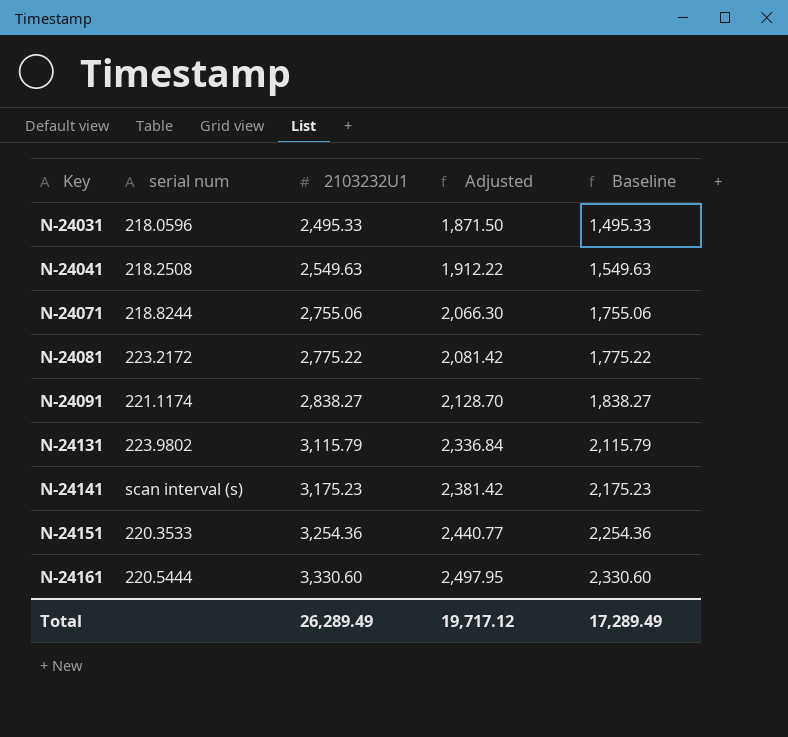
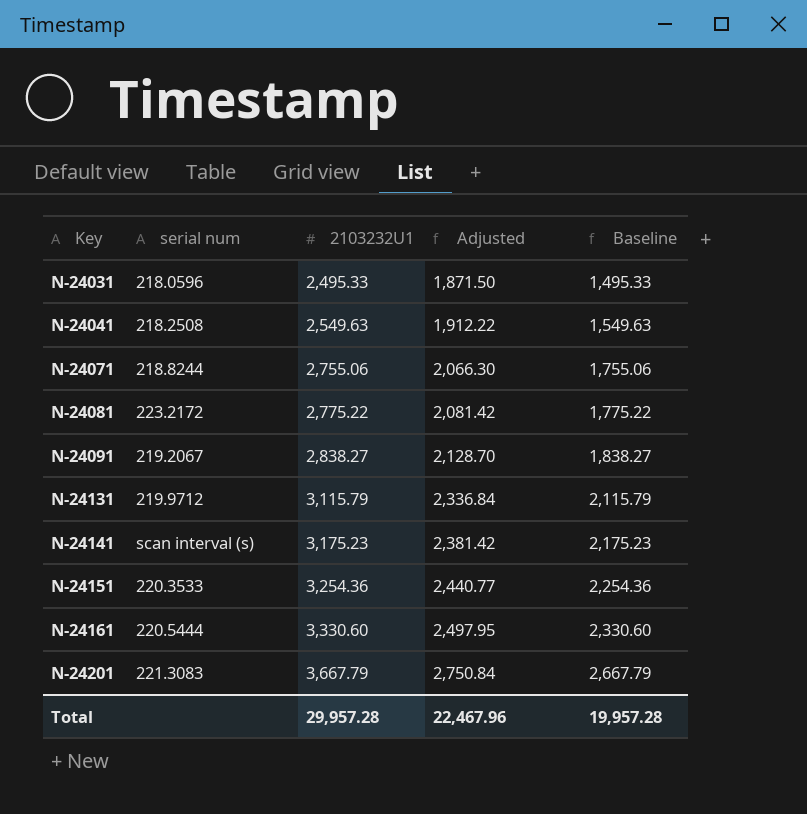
N-24091 | serial num: 221.1174 -> 219.2067
N-24131 | serial num: 223.9802 -> 219.9712
row N-24201: none -> 221.3083 | 3,667.79 | 2,750.84 | 2,667.79
Total | 2103232U1: 26,289.49 -> 29,957.28
Total | Adjusted: 19,717.12 -> 22,467.96
Total | Baseline: 17,289.49 -> 19,957.28

